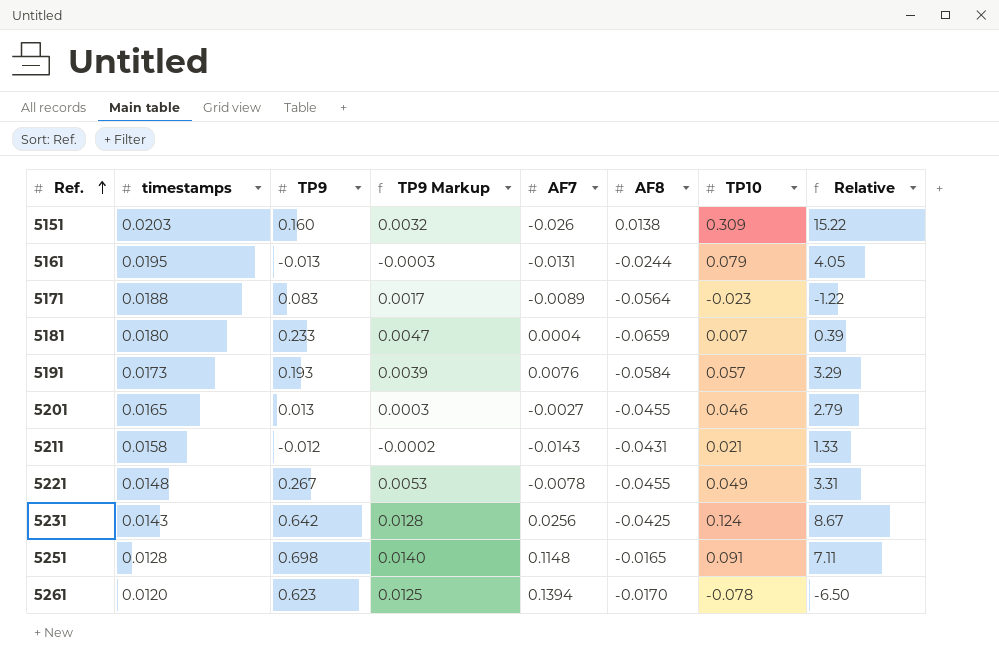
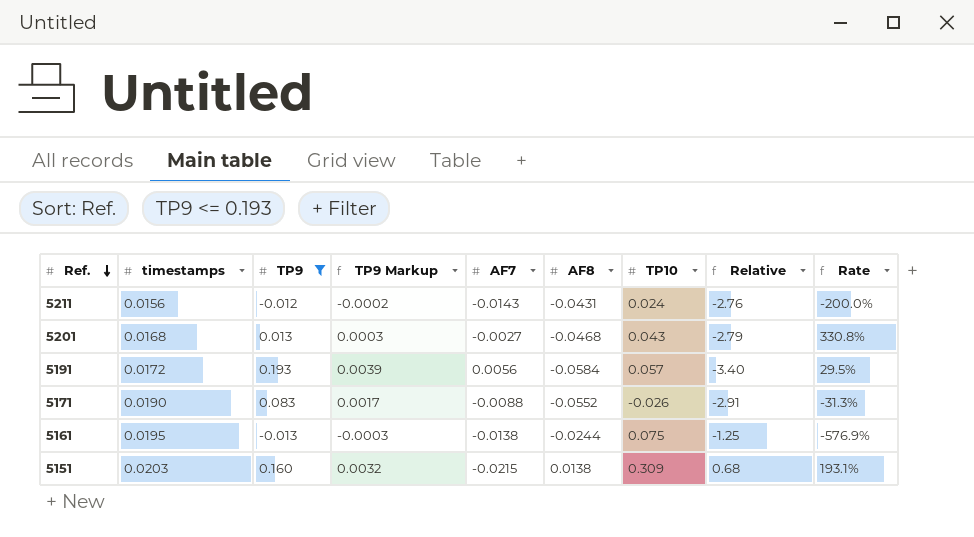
filter: none -> TP9 <= 0.193
row order: Ref. ascending -> Ref. descending
column Relative | formula: [TP10] / [timestamps] -> [AF8] / [timestamps]
column Rate | formula: none -> [TP10] / [TP9]
5211 | timestamps: 0.0158 -> 0.0156
5211 | TP10: 0.021 -> 0.024
5201 | timestamps: 0.0165 -> 0.0168
5201 | AF8: -0.0455 -> -0.0468
5201 | TP10: 0.046 -> 0.043
5191 | timestamps: 0.0173 -> 0.0172
5191 | AF7: 0.0076 -> 0.0056
5171 | timestamps: 0.0188 -> 0.0190
5171 | AF7: -0.0089 -> -0.0088
5171 | AF8: -0.0564 -> -0.0552
5171 | TP10: -0.023 -> -0.026
5161 | AF7: -0.0131 -> -0.0138
5161 | TP10: 0.079 -> 0.075
5151 | AF7: -0.026 -> -0.0215

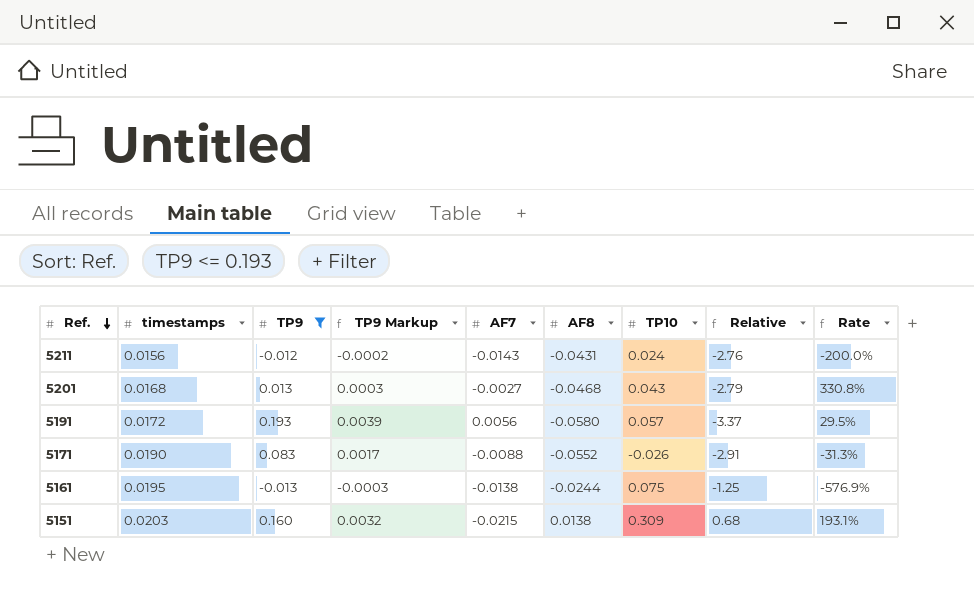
5191 | AF8: -0.0584 -> -0.0580
5191 | Relative: -3.40 -> -3.37

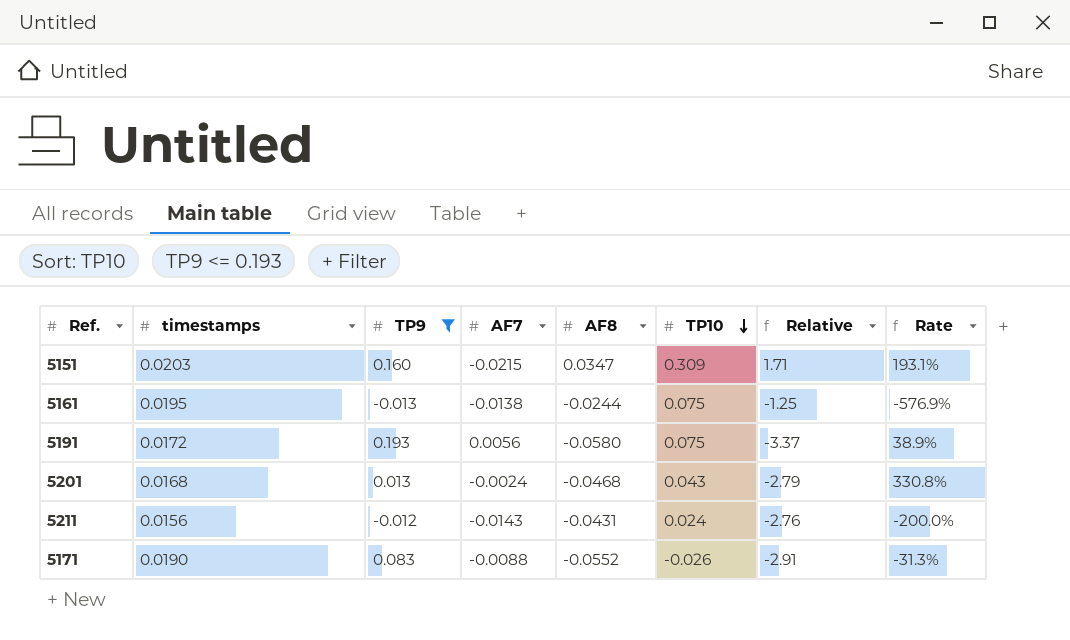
row order: Ref. descending -> TP10 descending
column TP9 Markup | formula: [TP9] * 0.02 -> none
5151 | AF8: 0.0138 -> 0.0347
5151 | Relative: 0.68 -> 1.71
5191 | TP10: 0.057 -> 0.075
5191 | Rate: 29.5% -> 38.9%
5201 | AF7: -0.0027 -> -0.0024

